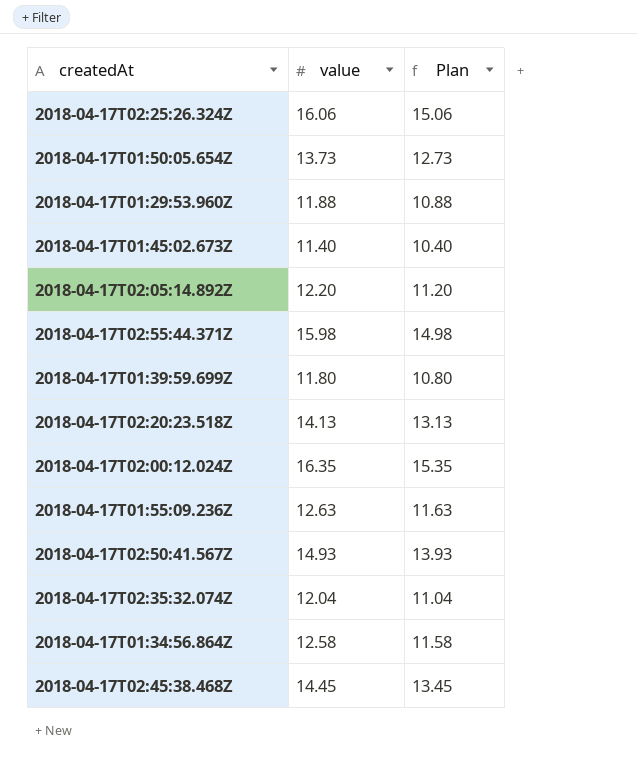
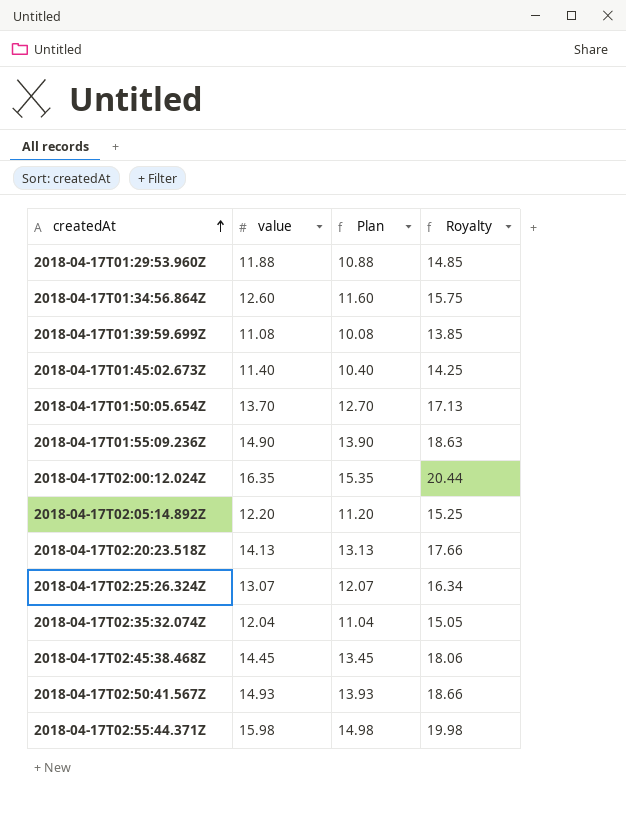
row order: none -> createdAt ascending
column Royalty | formula: none -> [value] * 1.25
2018-04-17T01:34:56.864Z | value: 12.58 -> 12.60
2018-04-17T01:34:56.864Z | Plan: 11.58 -> 11.60
2018-04-17T01:39:59.699Z | value: 11.80 -> 11.08
2018-04-17T01:39:59.699Z | Plan: 10.80 -> 10.08
2018-04-17T01:50:05.654Z | value: 13.73 -> 13.70
2018-04-17T01:50:05.654Z | Plan: 12.73 -> 12.70
2018-04-17T01:55:09.236Z | value: 12.63 -> 14.90
2018-04-17T01:55:09.236Z | Plan: 11.63 -> 13.90
2018-04-17T02:25:26.324Z | value: 16.06 -> 13.07
2018-04-17T02:25:26.324Z | Plan: 15.06 -> 12.07

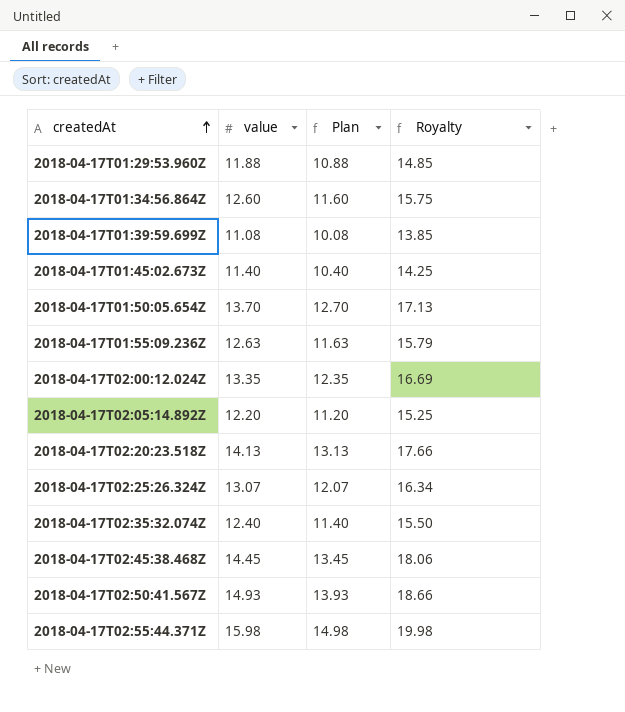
2018-04-17T01:55:09.236Z | value: 14.90 -> 12.63
2018-04-17T01:55:09.236Z | Plan: 13.90 -> 11.63
2018-04-17T01:55:09.236Z | Royalty: 18.63 -> 15.79
2018-04-17T02:00:12.024Z | value: 16.35 -> 13.35
2018-04-17T02:00:12.024Z | Plan: 15.35 -> 12.35
2018-04-17T02:00:12.024Z | Royalty: 20.44 -> 16.69
2018-04-17T02:35:32.074Z | value: 12.04 -> 12.40
2018-04-17T02:35:32.074Z | Plan: 11.04 -> 11.40
2018-04-17T02:35:32.074Z | Royalty: 15.05 -> 15.50

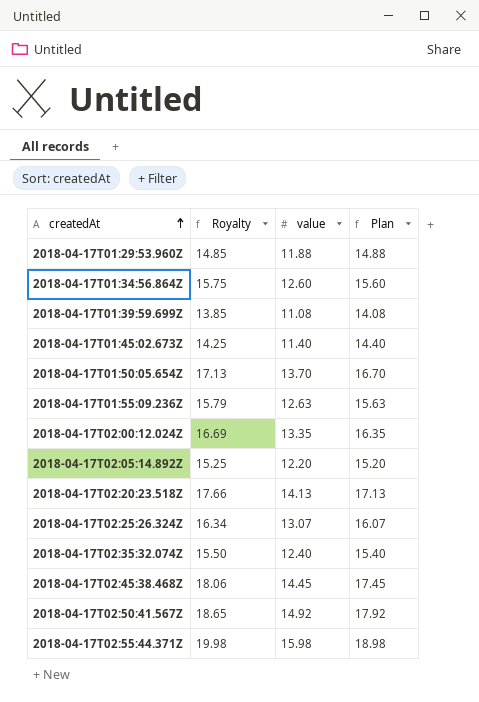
column Royalty | position: 4 -> 2
column Plan | formula: [value] - 1 -> [value] + 3
2018-04-17T02:50:41.567Z | Royalty: 18.66 -> 18.65
2018-04-17T02:50:41.567Z | value: 14.93 -> 14.92

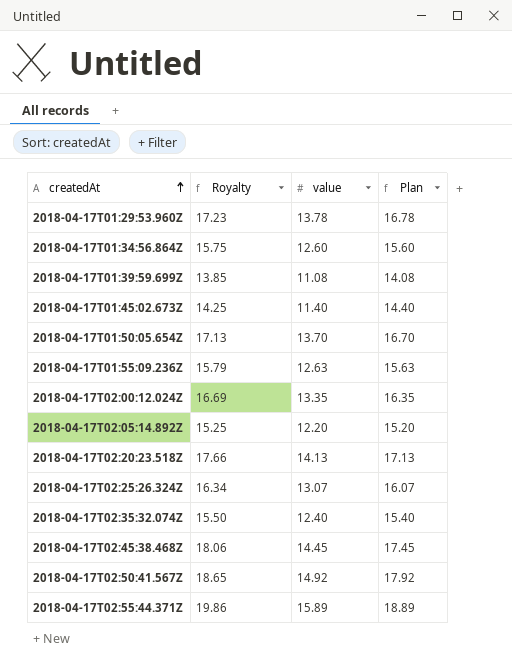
2018-04-17T01:29:53.960Z | Royalty: 14.85 -> 17.23
2018-04-17T01:29:53.960Z | value: 11.88 -> 13.78
2018-04-17T01:29:53.960Z | Plan: 14.88 -> 16.78
2018-04-17T02:55:44.371Z | Royalty: 19.98 -> 19.86
2018-04-17T02:55:44.371Z | value: 15.98 -> 15.89
2018-04-17T02:55:44.371Z | Plan: 18.98 -> 18.89

